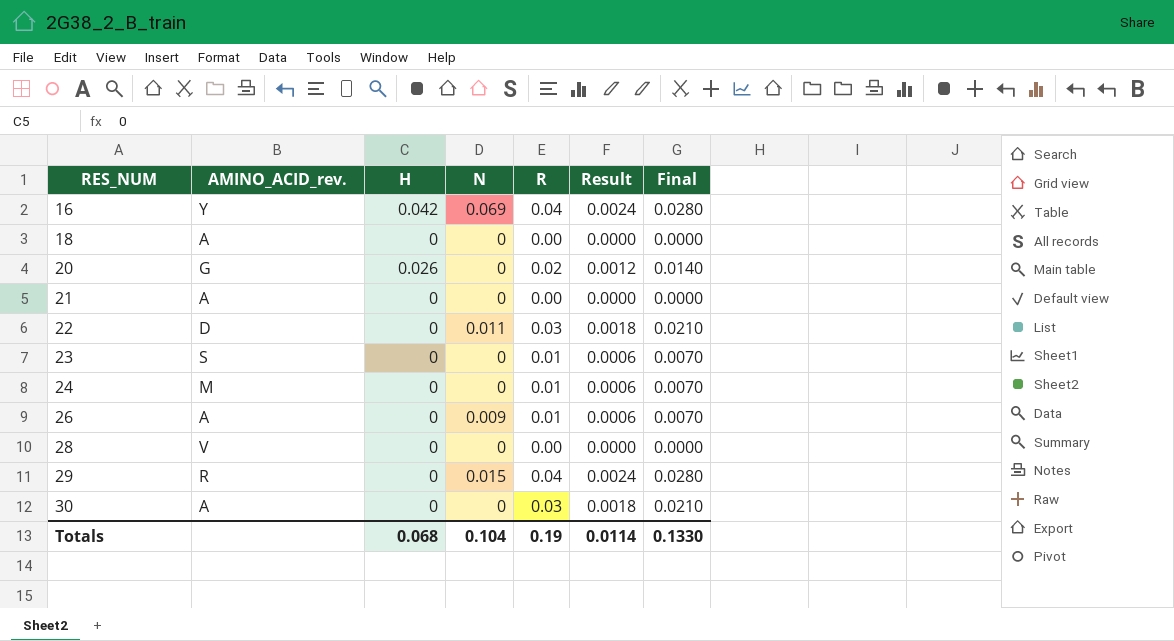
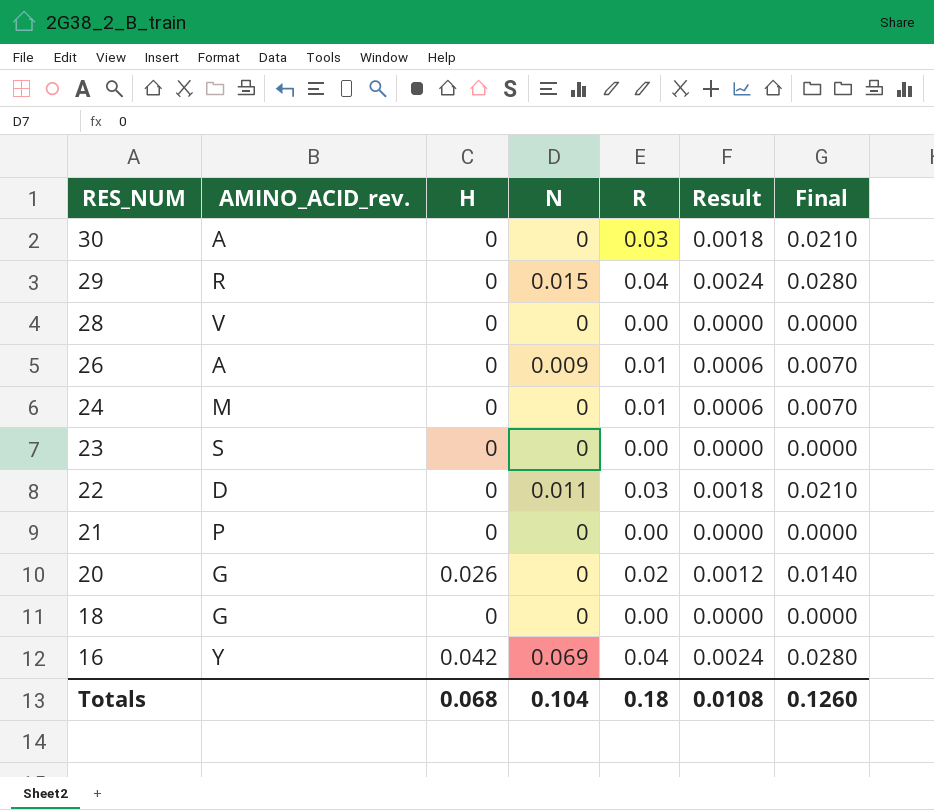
row order: RES_NUM ascending -> RES_NUM descending
23 | R: 0.01 -> 0.00
23 | Result: 0.0006 -> 0.0000
23 | Final: 0.0070 -> 0.0000
21 | AMINO_ACID_rev.: A -> P
18 | AMINO_ACID_rev.: A -> G
Totals | R: 0.19 -> 0.18
Totals | Result: 0.0114 -> 0.0108
Totals | Final: 0.1330 -> 0.1260

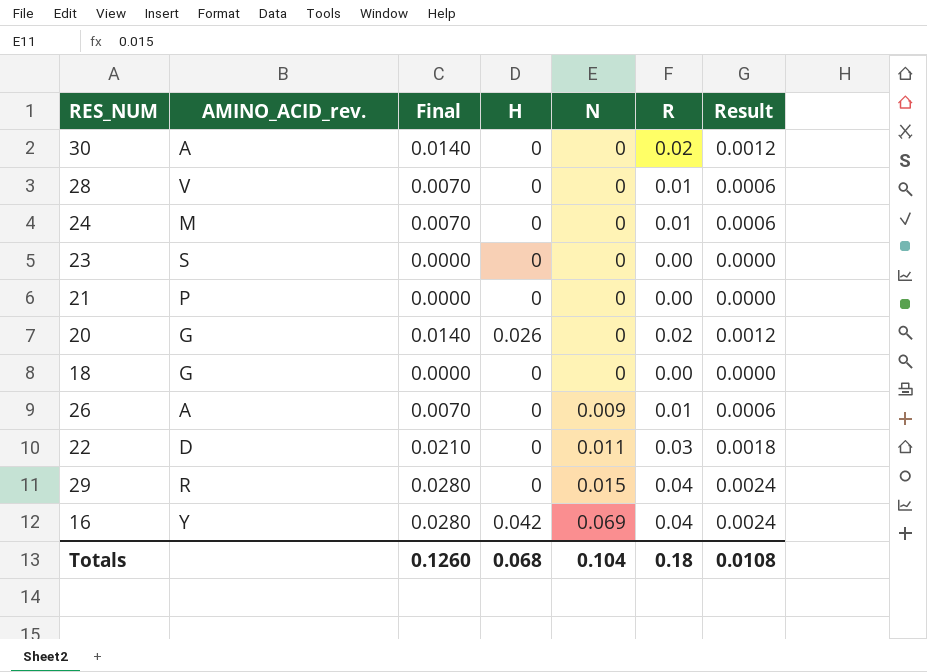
row order: RES_NUM descending -> N ascending
column Final | position: 7 -> 3
30 | Final: 0.0210 -> 0.0140
30 | R: 0.03 -> 0.02
30 | Result: 0.0018 -> 0.0012
28 | Final: 0.0000 -> 0.0070
28 | R: 0.00 -> 0.01
28 | Result: 0.0000 -> 0.0006

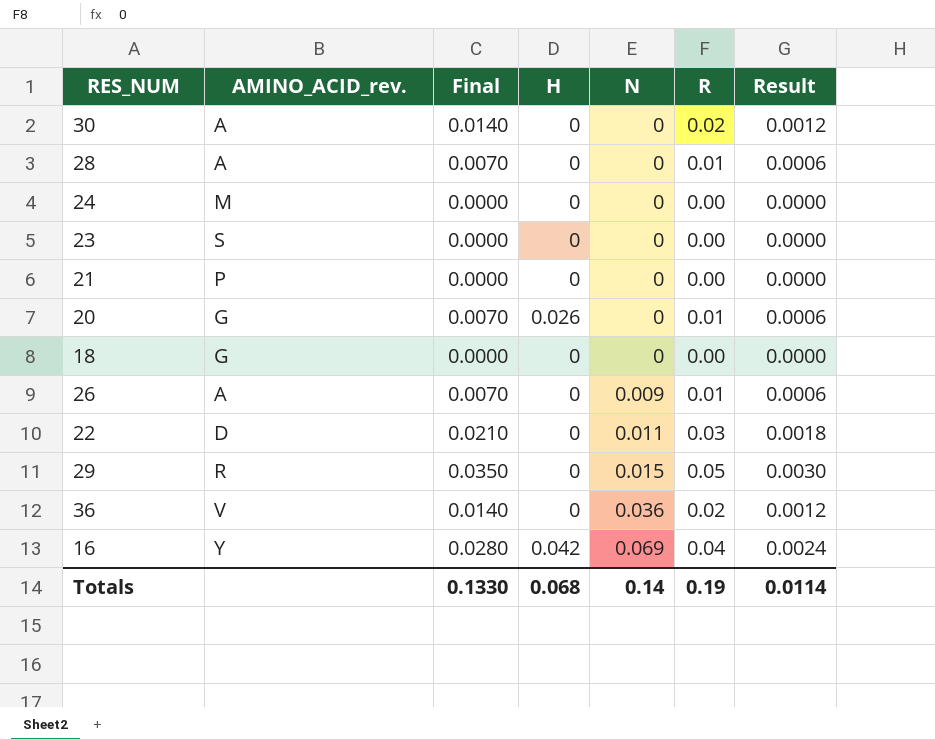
28 | AMINO_ACID_rev.: V -> A
24 | Final: 0.0070 -> 0.0000
24 | R: 0.01 -> 0.00
24 | Result: 0.0006 -> 0.0000
20 | Final: 0.0140 -> 0.0070
20 | R: 0.02 -> 0.01
20 | Result: 0.0012 -> 0.0006
29 | Final: 0.0280 -> 0.0350
29 | R: 0.04 -> 0.05
29 | Result: 0.0024 -> 0.0030
row 36: none -> V | 0.0140 | 0 | 0.036 | 0.02 | 0.0012
Totals | Final: 0.1260 -> 0.1330
Totals | N: 0.104 -> 0.14
Totals | R: 0.18 -> 0.19
Totals | Result: 0.0108 -> 0.0114

